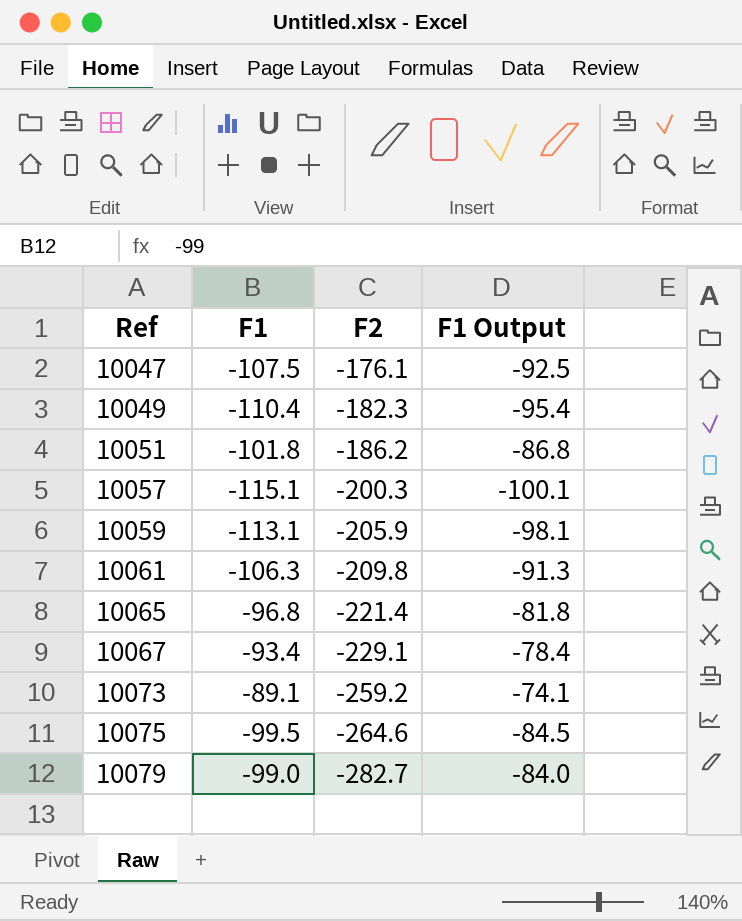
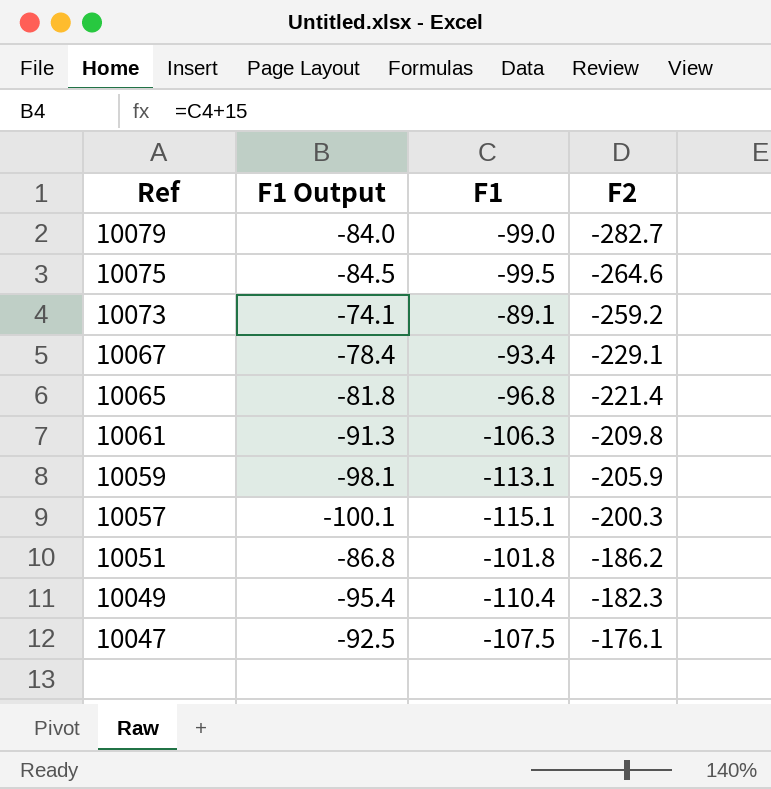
row order: Ref ascending -> Ref descending
column F1 Output | position: 4 -> 2

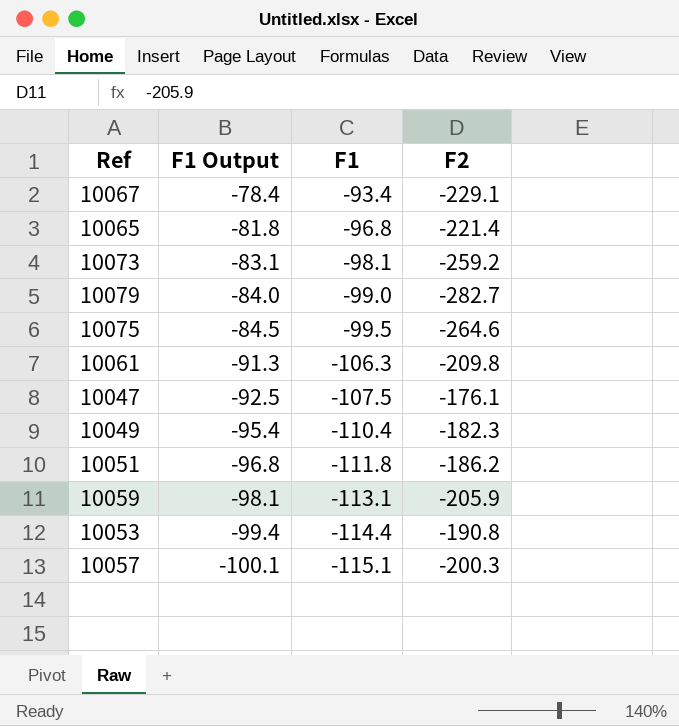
row order: Ref descending -> F1 Output descending
10073 | F1 Output: -74.1 -> -83.1
10073 | F1: -89.1 -> -98.1
10051 | F1 Output: -86.8 -> -96.8
10051 | F1: -101.8 -> -111.8
row 10053: none -> -99.4 | -114.4 | -190.8

